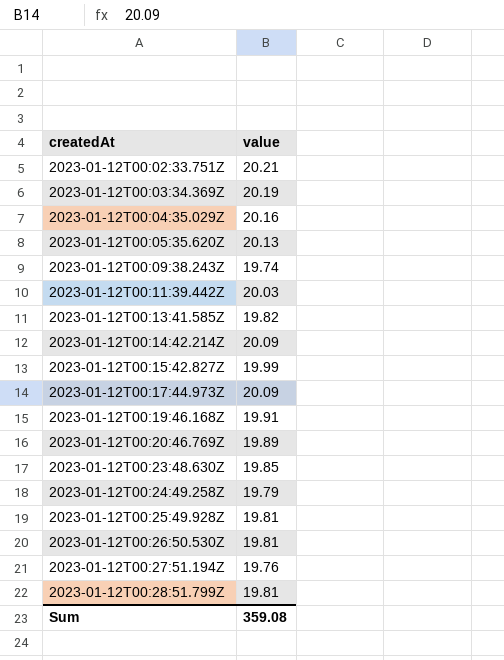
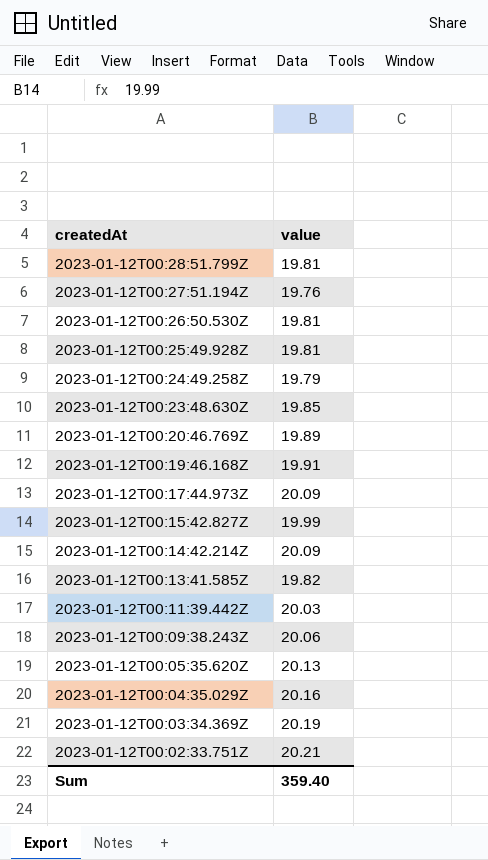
row order: createdAt ascending -> createdAt descending
2023-01-12T00:09:38.243Z | value: 19.74 -> 20.06
Sum | value: 359.08 -> 359.40

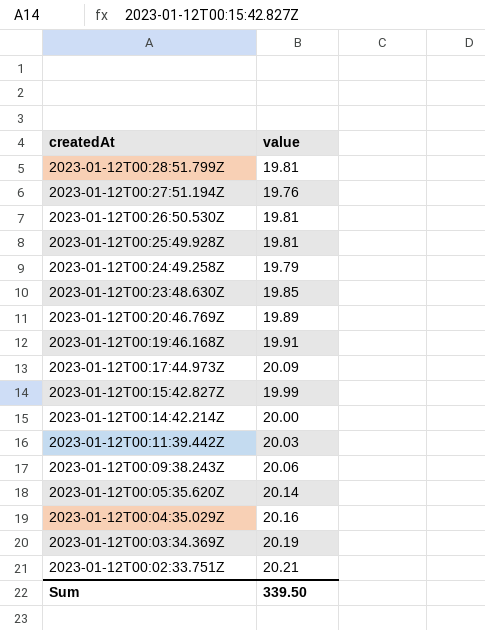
row 2023-01-12T00:13:41.585Z: 19.82 -> none
2023-01-12T00:14:42.214Z | value: 20.09 -> 20.00
2023-01-12T00:05:35.620Z | value: 20.13 -> 20.14
Sum | value: 359.40 -> 339.50

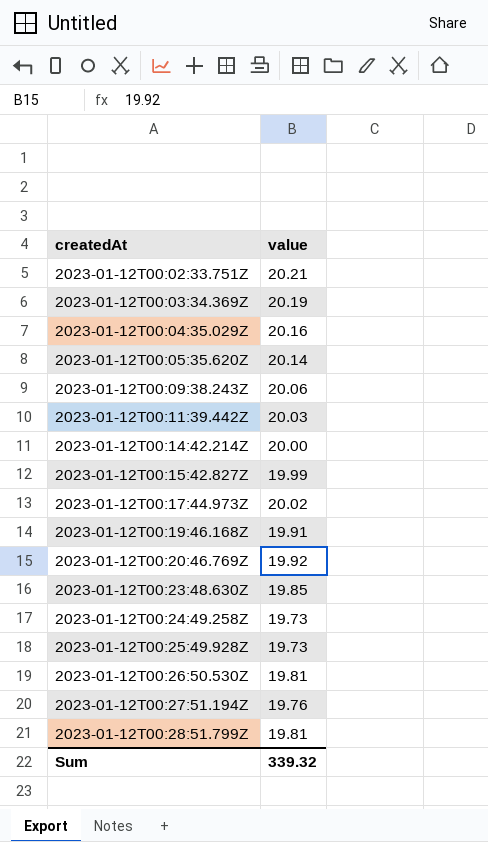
row order: createdAt descending -> createdAt ascending
2023-01-12T00:17:44.973Z | value: 20.09 -> 20.02
2023-01-12T00:20:46.769Z | value: 19.89 -> 19.92
2023-01-12T00:24:49.258Z | value: 19.79 -> 19.73
2023-01-12T00:25:49.928Z | value: 19.81 -> 19.73
Sum | value: 339.50 -> 339.32

